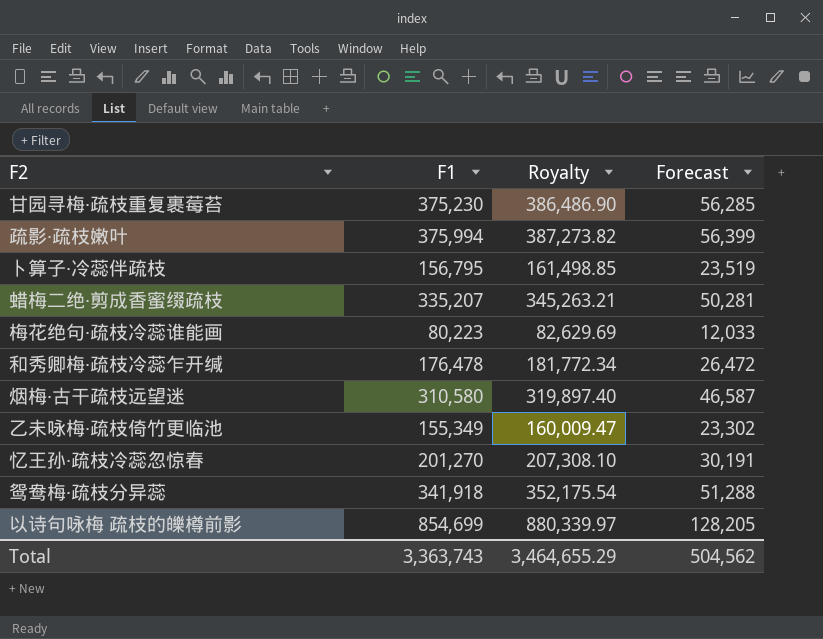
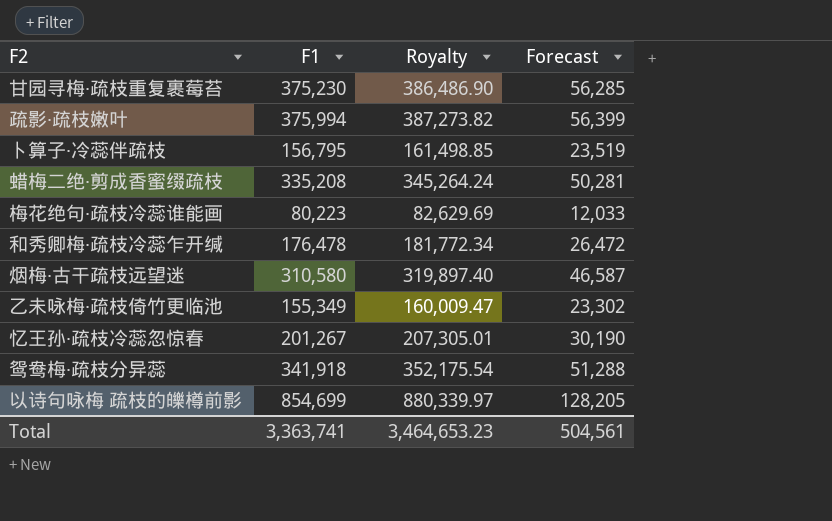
蜡梅二绝·剪成香蜜缀疏枝 | F1: 335,207 -> 335,208
蜡梅二绝·剪成香蜜缀疏枝 | Royalty: 345,263.21 -> 345,264.24
忆王孙·疏枝冷蕊忽惊春 | F1: 201,270 -> 201,267
忆王孙·疏枝冷蕊忽惊春 | Royalty: 207,308.10 -> 207,305.01
忆王孙·疏枝冷蕊忽惊春 | Forecast: 30,191 -> 30,190
Total | F1: 3,363,743 -> 3,363,741
Total | Royalty: 3,464,655.29 -> 3,464,653.23
Total | Forecast: 504,562 -> 504,561

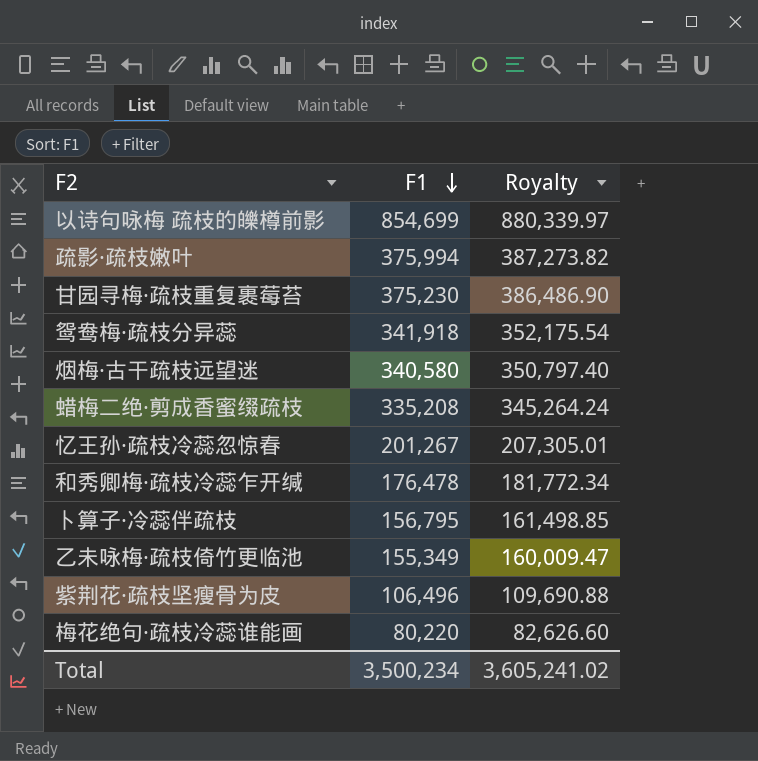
row order: none -> F1 descending
column Forecast | formula: [F1] * 0.15 -> none
烟梅·古干疏枝远望迷 | F1: 310,580 -> 340,580
烟梅·古干疏枝远望迷 | Royalty: 319,897.40 -> 350,797.40
row 紫荆花·疏枝坚瘦骨为皮: none -> 106,496 | 109,690.88
梅花绝句·疏枝冷蕊谁能画 | F1: 80,223 -> 80,220
梅花绝句·疏枝冷蕊谁能画 | Royalty: 82,629.69 -> 82,626.60
Total | F1: 3,363,741 -> 3,500,234
Total | Royalty: 3,464,653.23 -> 3,605,241.02

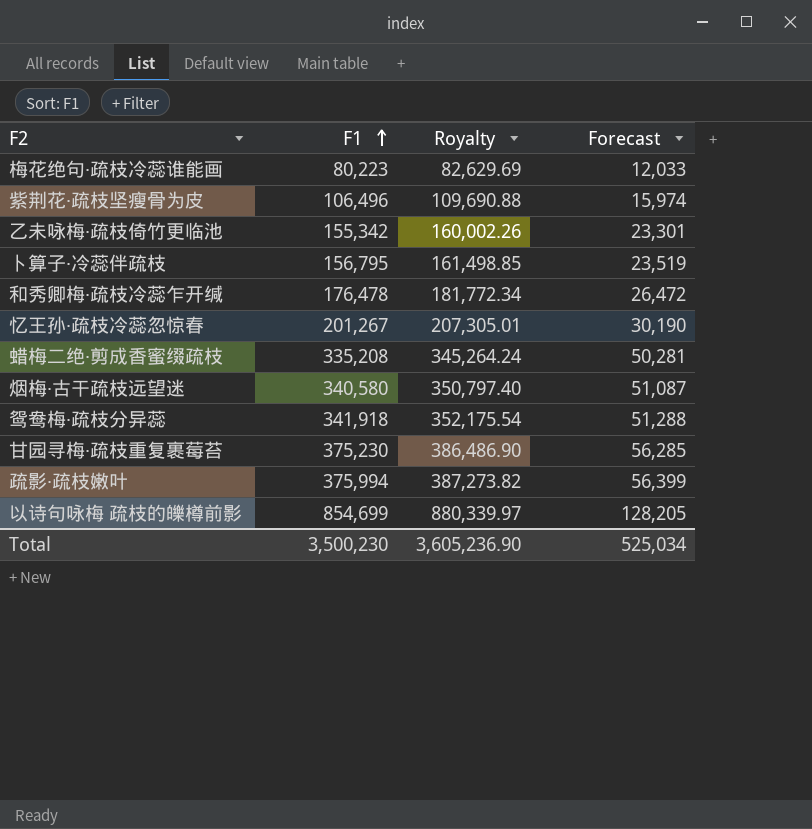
row order: F1 descending -> F1 ascending
column Forecast | formula: none -> [F1] * 0.15
梅花绝句·疏枝冷蕊谁能画 | F1: 80,220 -> 80,223
梅花绝句·疏枝冷蕊谁能画 | Royalty: 82,626.60 -> 82,629.69
乙未咏梅·疏枝倚竹更临池 | F1: 155,349 -> 155,342
乙未咏梅·疏枝倚竹更临池 | Royalty: 160,009.47 -> 160,002.26
Total | F1: 3,500,234 -> 3,500,230
Total | Royalty: 3,605,241.02 -> 3,605,236.90

